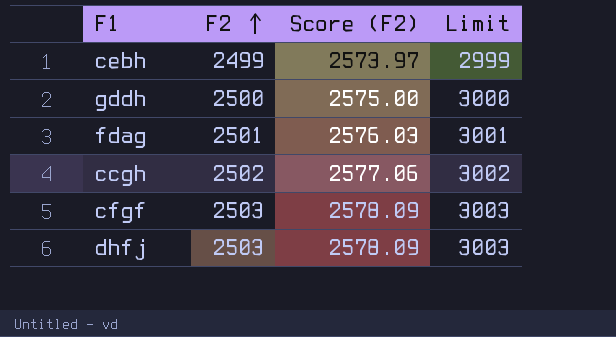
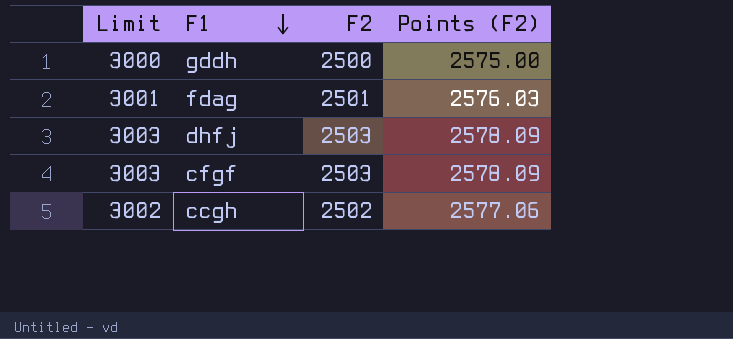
row order: F2 ascending -> F1 descending
column Limit | position: 4 -> 1
column name: Score (F2) -> Points (F2)
row cebh: 2499 | 2573.97 | 2999 -> none

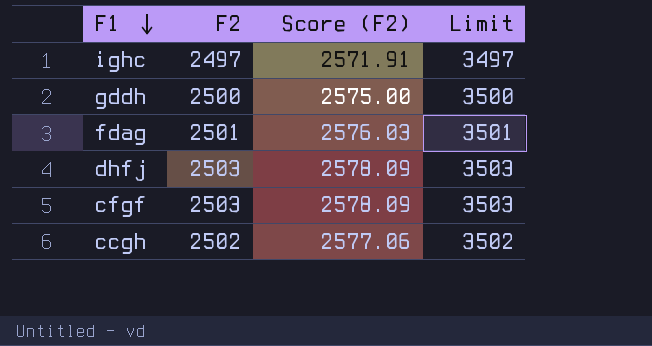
column name: Points (F2) -> Score (F2)
column Limit | formula: [F2] + 500 -> [F2] + 1000
column Limit | position: 1 -> 4
row ighc: none -> 2497 | 2571.91 | 3497

